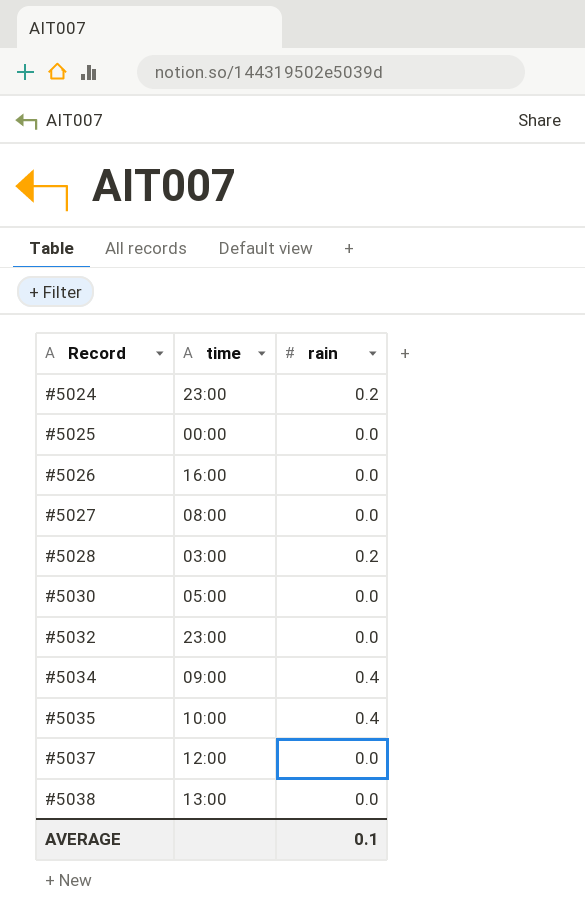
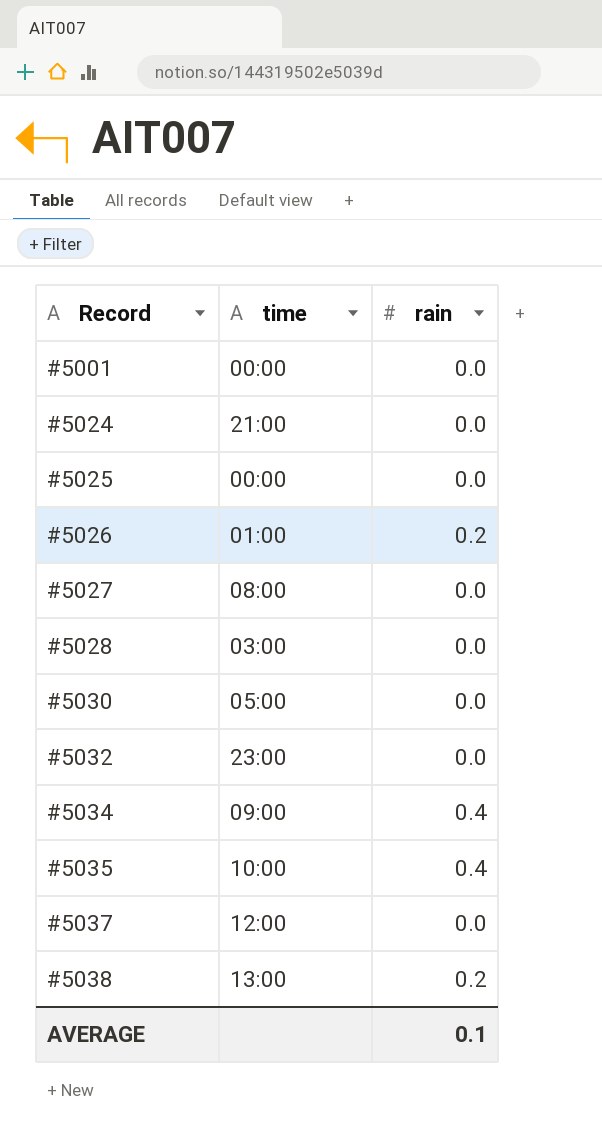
row #5001: none -> 00:00 | 0.0
#5024 | time: 23:00 -> 21:00
#5024 | rain: 0.2 -> 0.0
#5026 | time: 16:00 -> 01:00
#5026 | rain: 0.0 -> 0.2
#5028 | rain: 0.2 -> 0.0
#5038 | rain: 0.0 -> 0.2

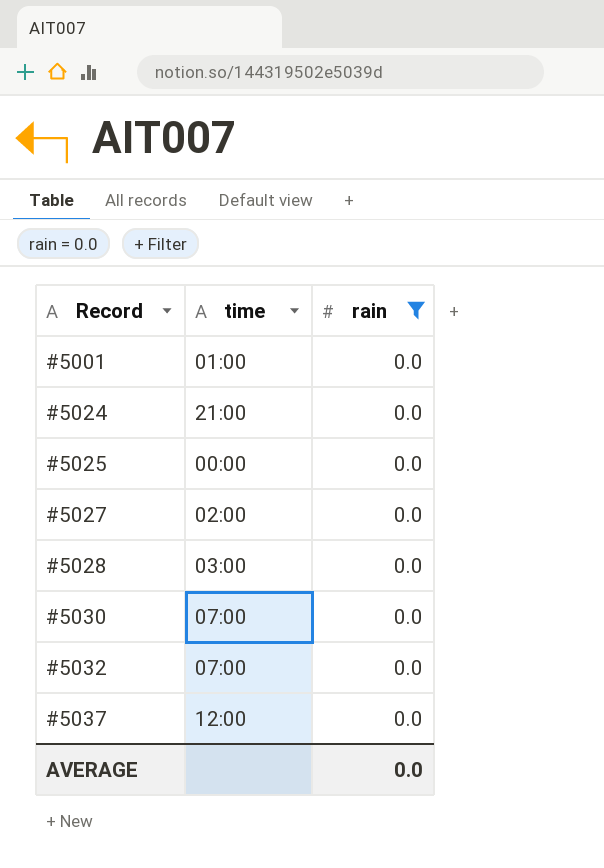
filter: none -> rain = 0.0
#5001 | time: 00:00 -> 01:00
#5027 | time: 08:00 -> 02:00
#5030 | time: 05:00 -> 07:00
#5032 | time: 23:00 -> 07:00
AVERAGE | rain: 0.1 -> 0.0

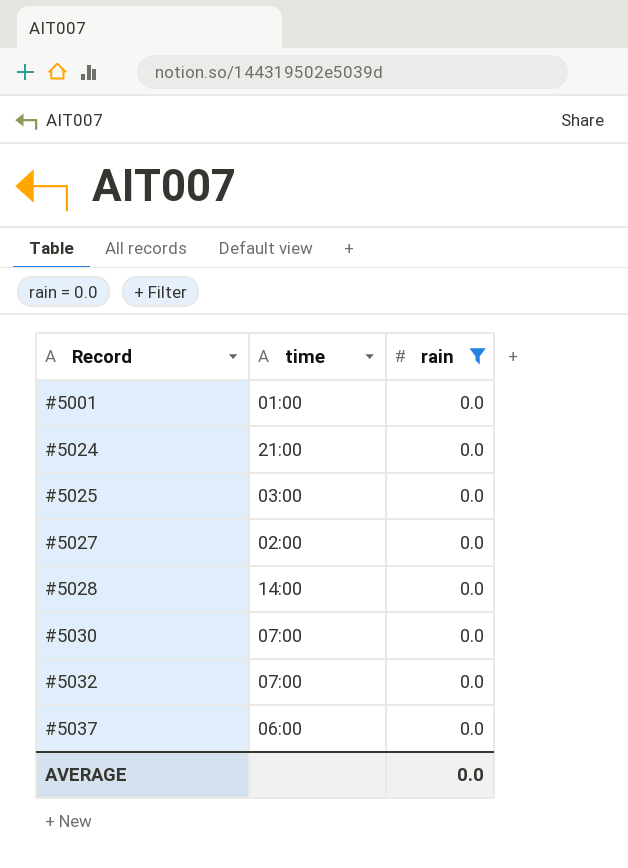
#5025 | time: 00:00 -> 03:00
#5028 | time: 03:00 -> 14:00
#5037 | time: 12:00 -> 06:00

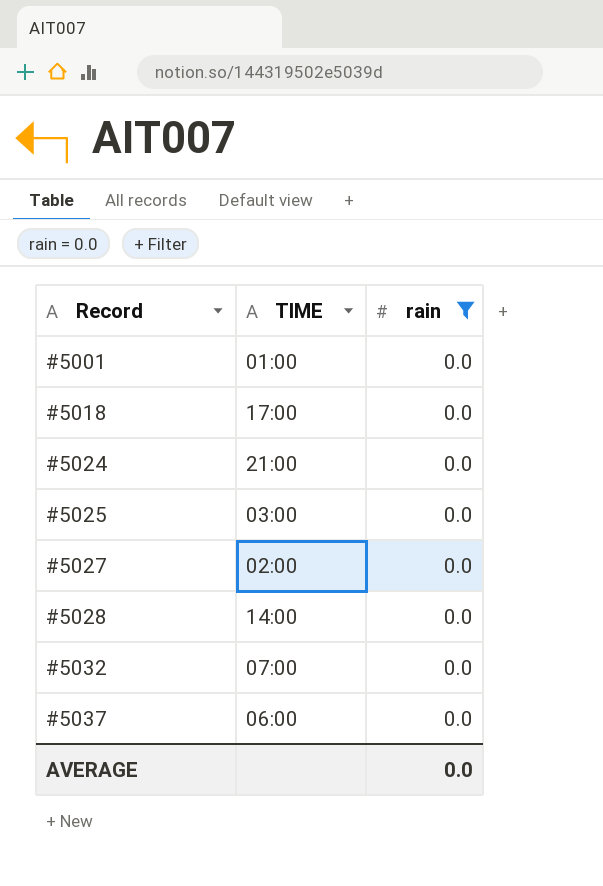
column name: time -> TIME
row #5030: 07:00 | 0.0 -> none
row #5018: none -> 17:00 | 0.0

